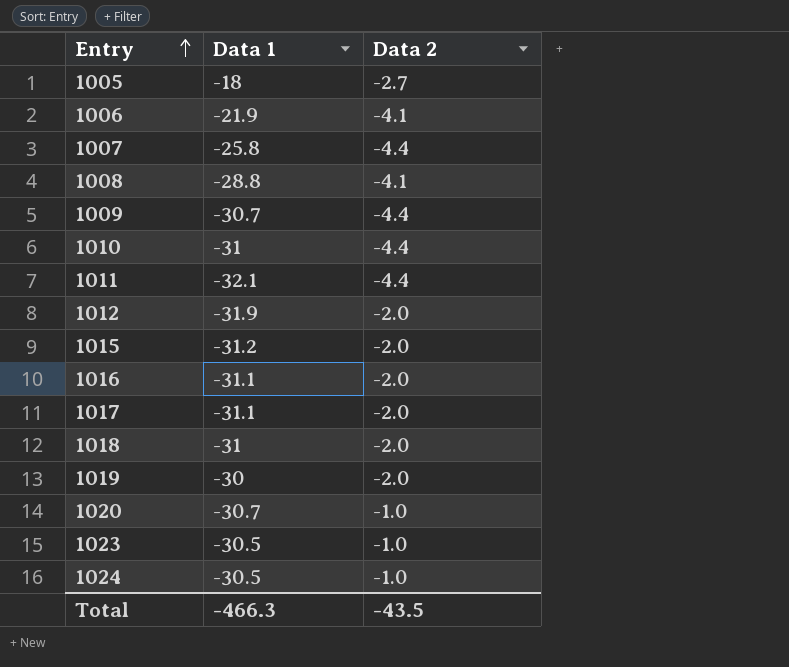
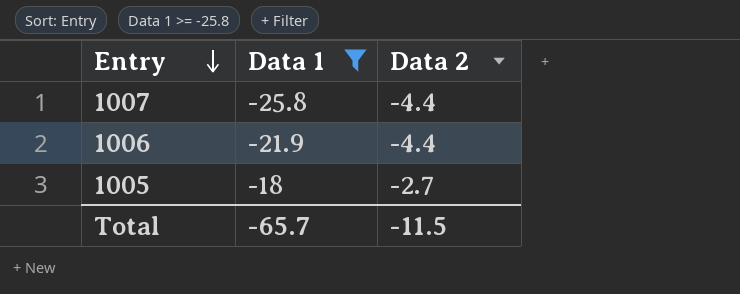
filter: none -> Data 1 >= -25.8
row order: Entry ascending -> Entry descending
1006 | Data 2: -4.1 -> -4.4
Total | Data 1: -466.3 -> -65.7
Total | Data 2: -43.5 -> -11.5

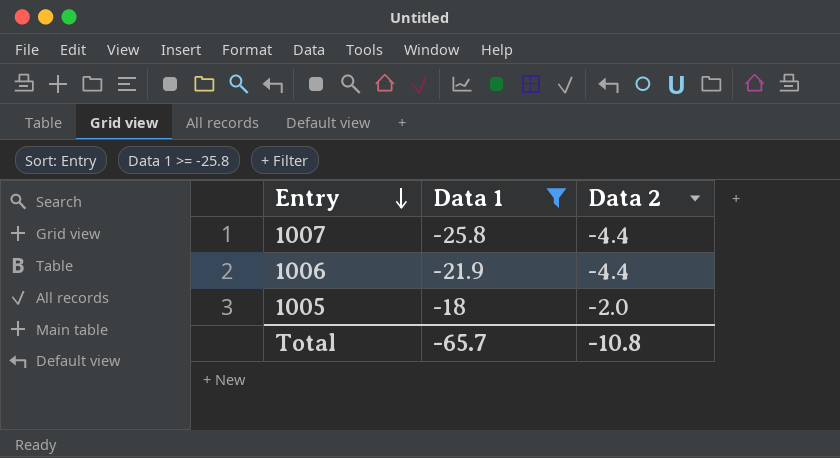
1005 | Data 2: -2.7 -> -2.0
Total | Data 2: -11.5 -> -10.8

